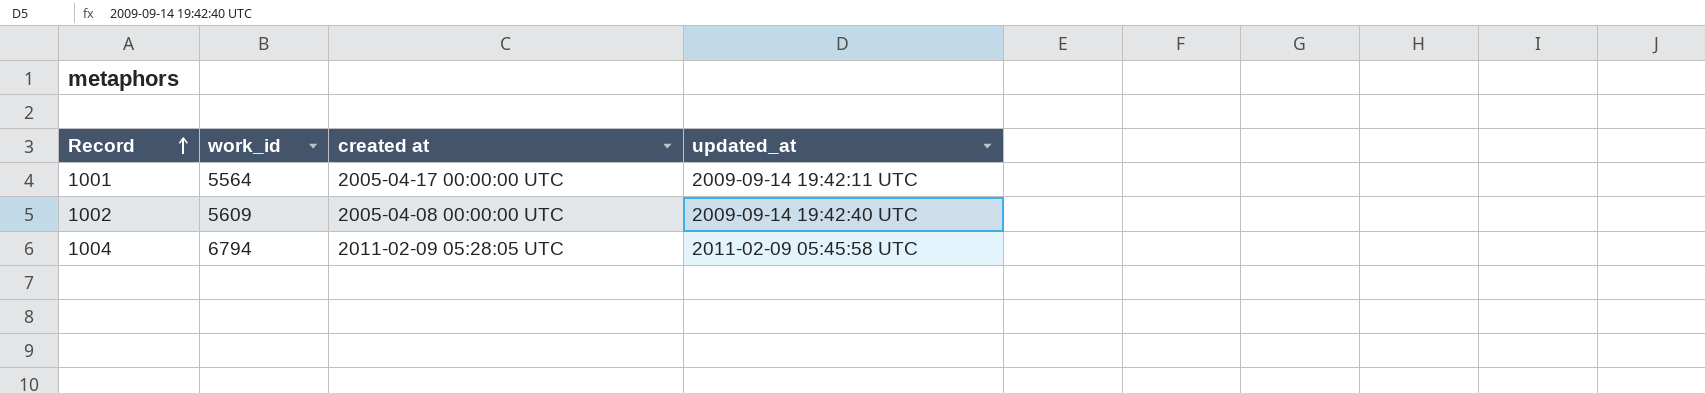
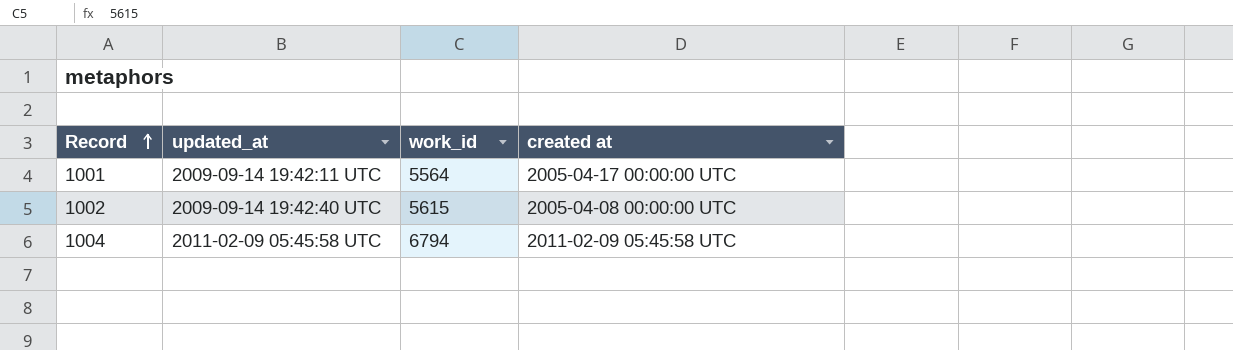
column updated_at | position: 4 -> 2
1002 | work_id: 5609 -> 5615
1004 | created at: 2011-02-09 05:28:05 UTC -> 2011-02-09 05:45:58 UTC

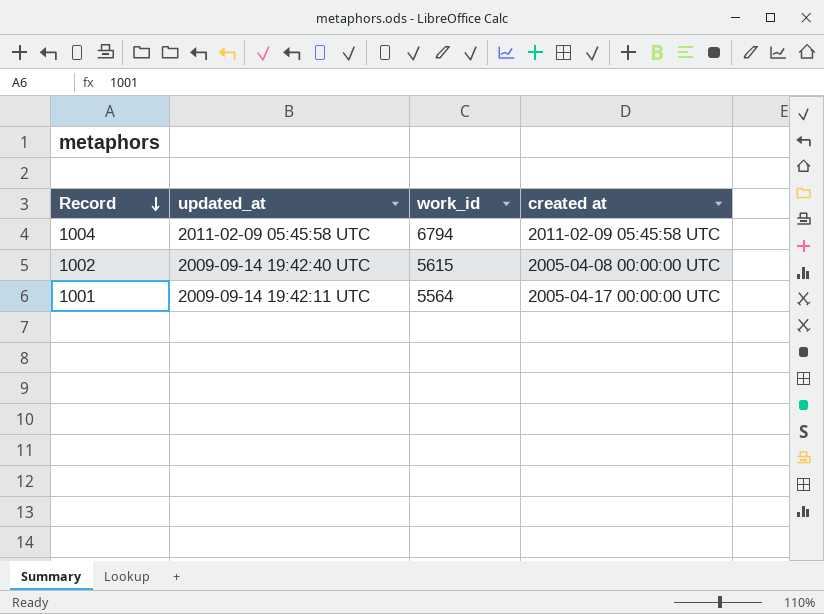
row order: Record ascending -> Record descending

